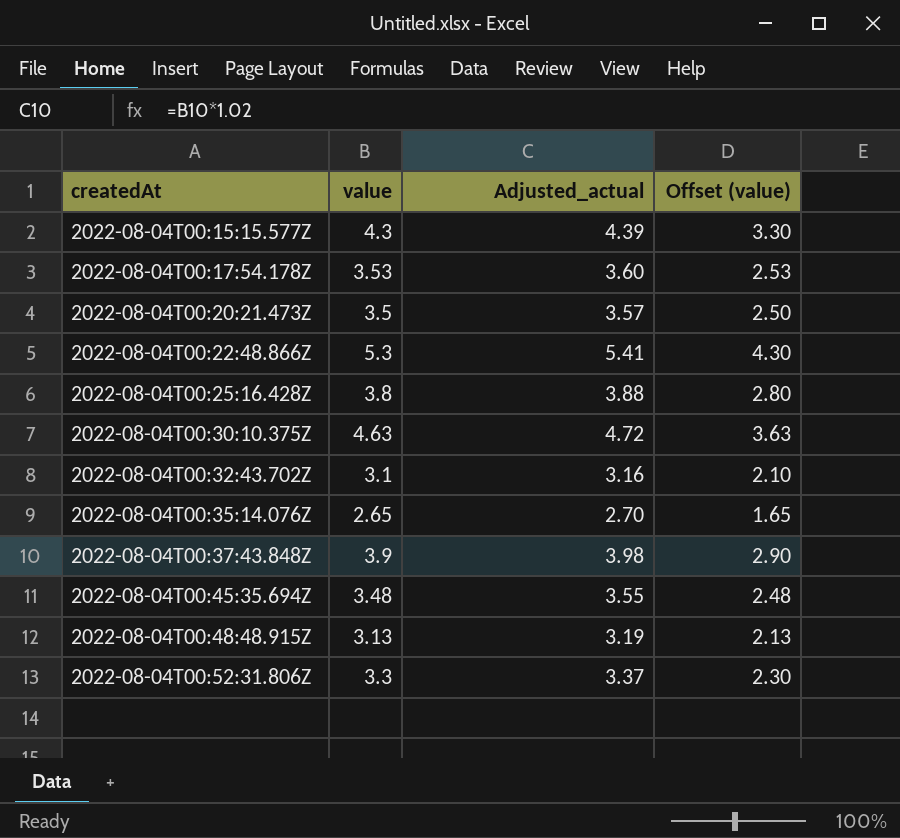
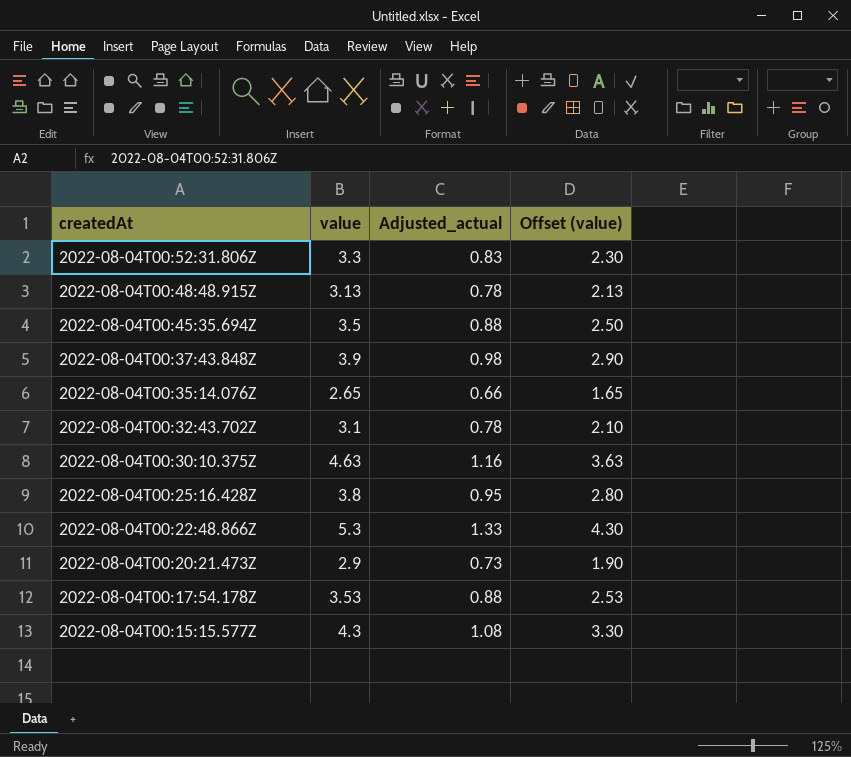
row order: createdAt ascending -> createdAt descending
column Adjusted_actual | formula: [value] * 1.02 -> [value] * 0.25
2022-08-04T00:45:35.694Z | value: 3.48 -> 3.5
2022-08-04T00:45:35.694Z | Offset (value): 2.48 -> 2.50
2022-08-04T00:20:21.473Z | value: 3.5 -> 2.9
2022-08-04T00:20:21.473Z | Offset (value): 2.50 -> 1.90

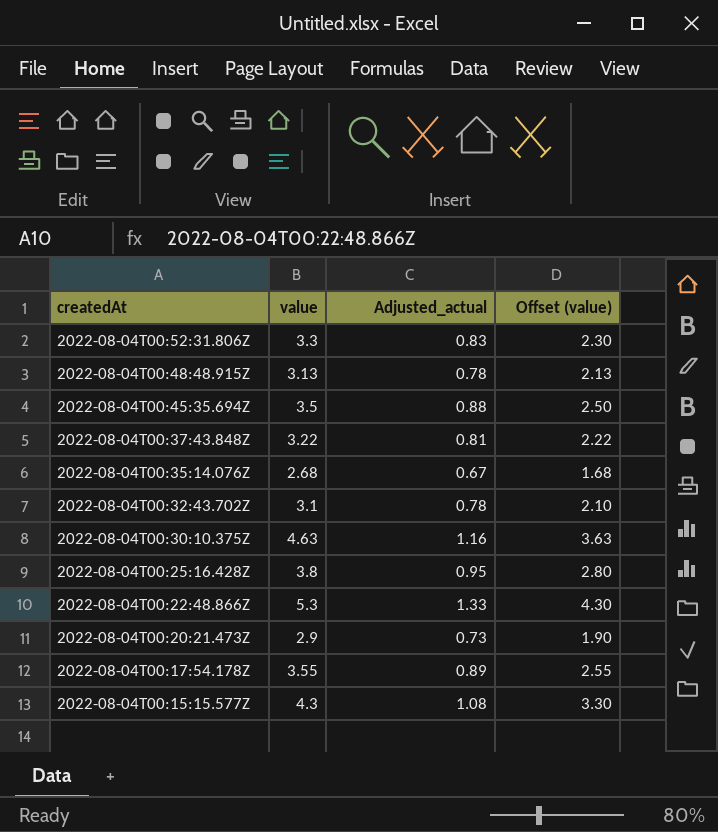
2022-08-04T00:37:43.848Z | value: 3.9 -> 3.22
2022-08-04T00:37:43.848Z | Adjusted_actual: 0.98 -> 0.81
2022-08-04T00:37:43.848Z | Offset (value): 2.90 -> 2.22
2022-08-04T00:35:14.076Z | value: 2.65 -> 2.68
2022-08-04T00:35:14.076Z | Adjusted_actual: 0.66 -> 0.67
2022-08-04T00:35:14.076Z | Offset (value): 1.65 -> 1.68
2022-08-04T00:17:54.178Z | value: 3.53 -> 3.55
2022-08-04T00:17:54.178Z | Adjusted_actual: 0.88 -> 0.89
2022-08-04T00:17:54.178Z | Offset (value): 2.53 -> 2.55

